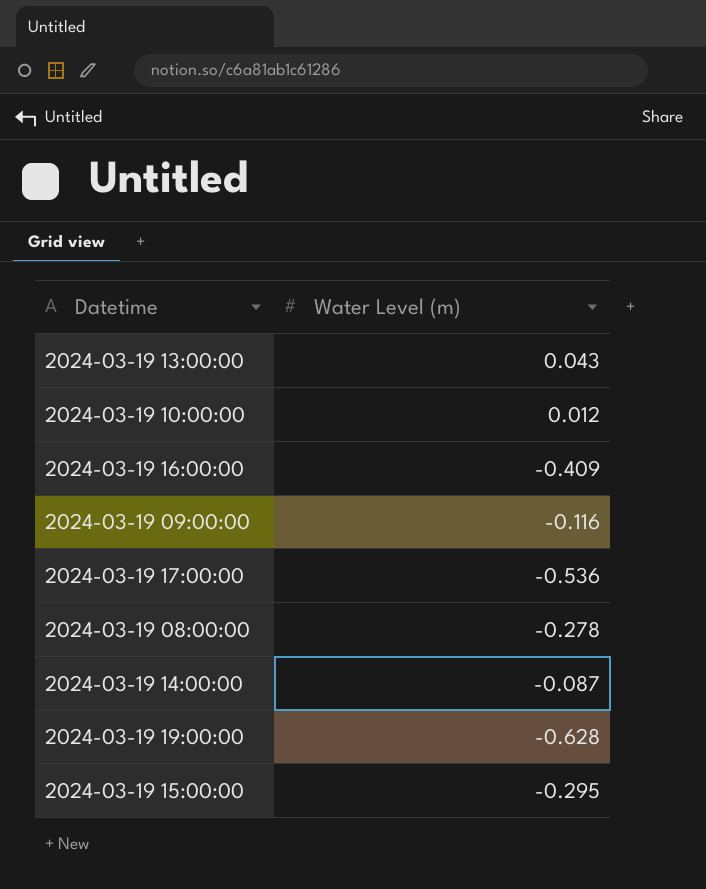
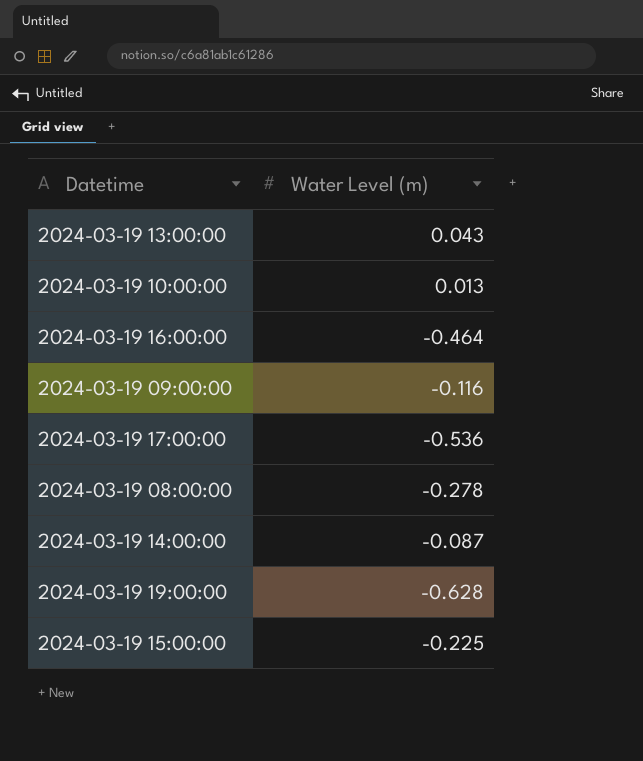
2024-03-19 10:00:00 | Water Level (m): 0.012 -> 0.013
2024-03-19 16:00:00 | Water Level (m): -0.409 -> -0.464
2024-03-19 15:00:00 | Water Level (m): -0.295 -> -0.225

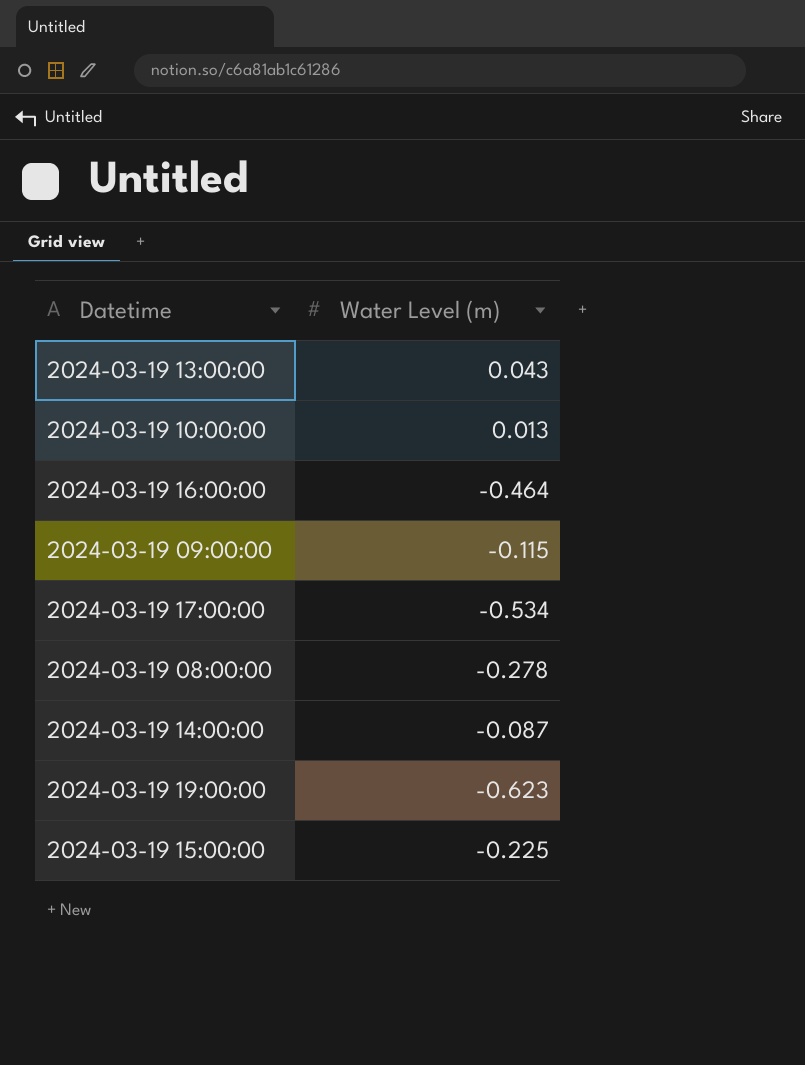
2024-03-19 09:00:00 | Water Level (m): -0.116 -> -0.115
2024-03-19 17:00:00 | Water Level (m): -0.536 -> -0.534
2024-03-19 19:00:00 | Water Level (m): -0.628 -> -0.623

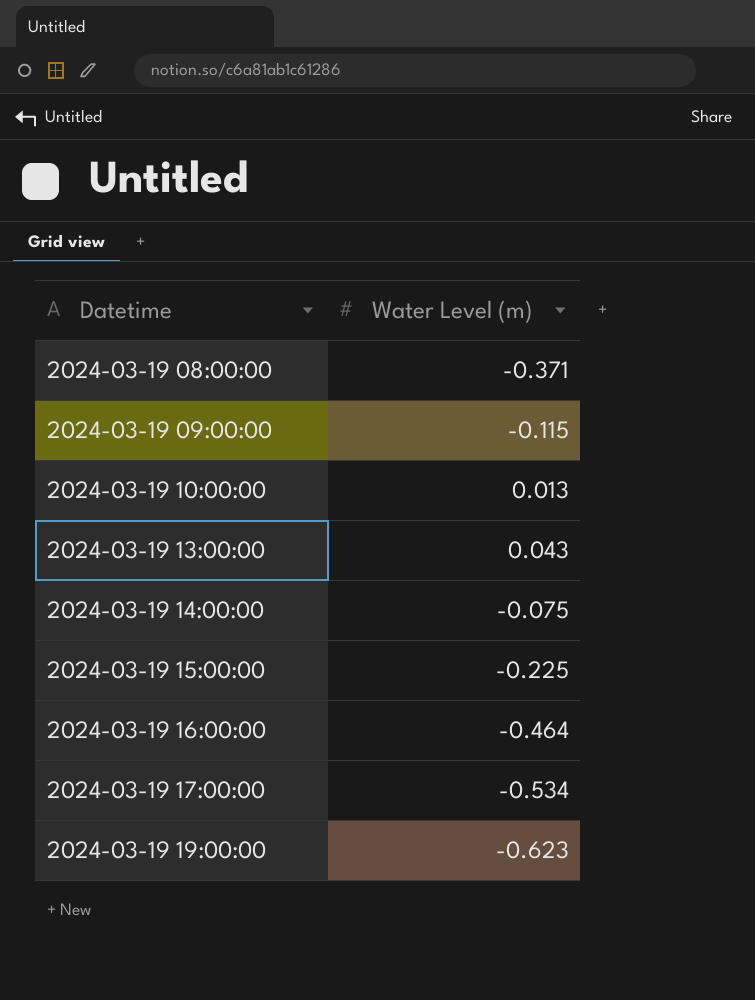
row order: none -> Datetime ascending
2024-03-19 08:00:00 | Water Level (m): -0.278 -> -0.371
2024-03-19 14:00:00 | Water Level (m): -0.087 -> -0.075

